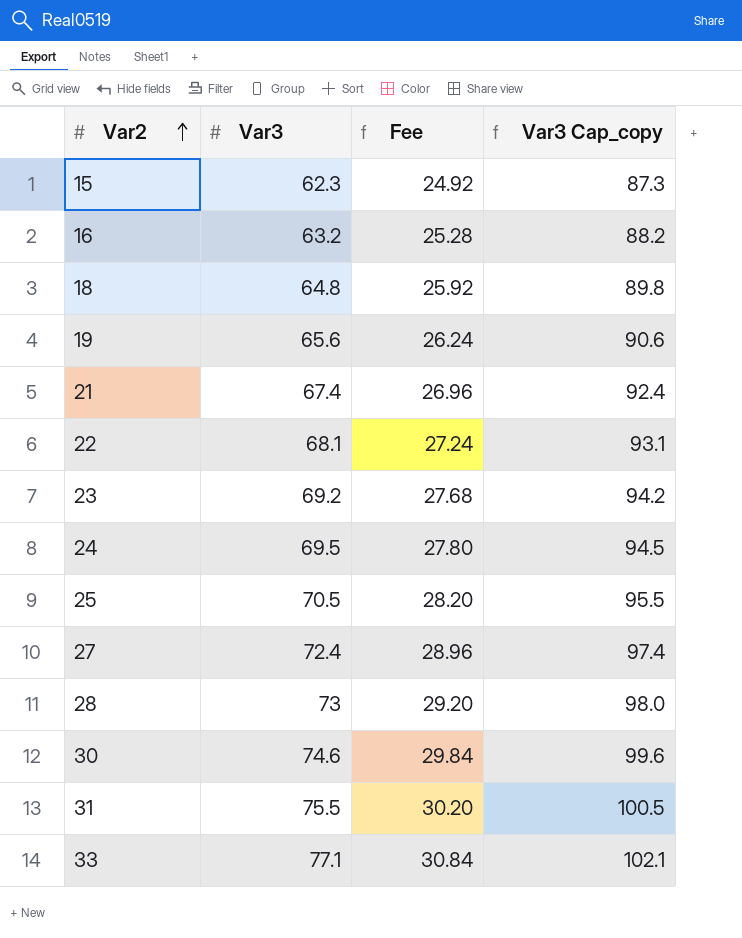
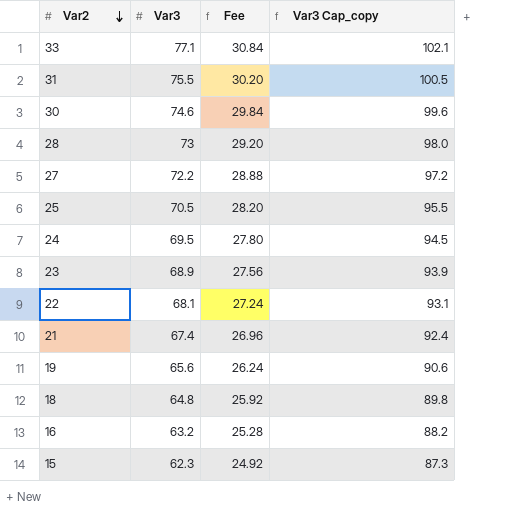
row order: Var2 ascending -> Var2 descending
27 | Var3: 72.4 -> 72.2
27 | Fee: 28.96 -> 28.88
27 | Var3 Cap_copy: 97.4 -> 97.2
23 | Var3: 69.2 -> 68.9
23 | Fee: 27.68 -> 27.56
23 | Var3 Cap_copy: 94.2 -> 93.9

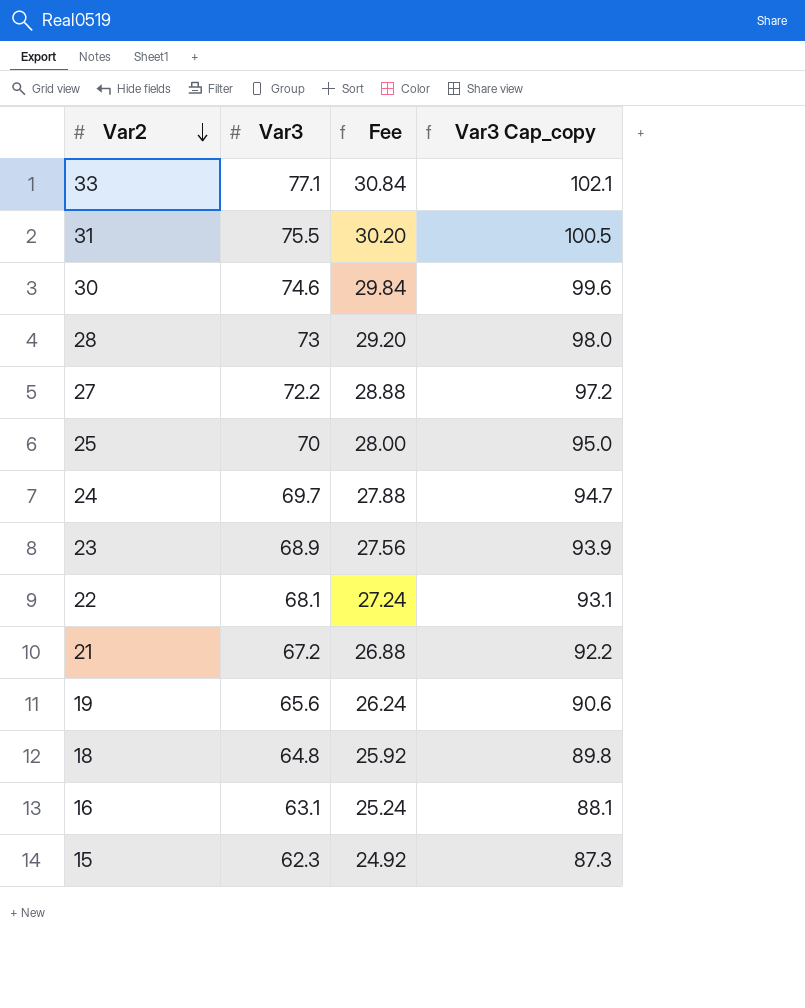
25 | Var3: 70.5 -> 70
25 | Fee: 28.20 -> 28.00
25 | Var3 Cap_copy: 95.5 -> 95.0
24 | Var3: 69.5 -> 69.7
24 | Fee: 27.80 -> 27.88
24 | Var3 Cap_copy: 94.5 -> 94.7
21 | Var3: 67.4 -> 67.2
21 | Fee: 26.96 -> 26.88
21 | Var3 Cap_copy: 92.4 -> 92.2
16 | Var3: 63.2 -> 63.1
16 | Fee: 25.28 -> 25.24
16 | Var3 Cap_copy: 88.2 -> 88.1

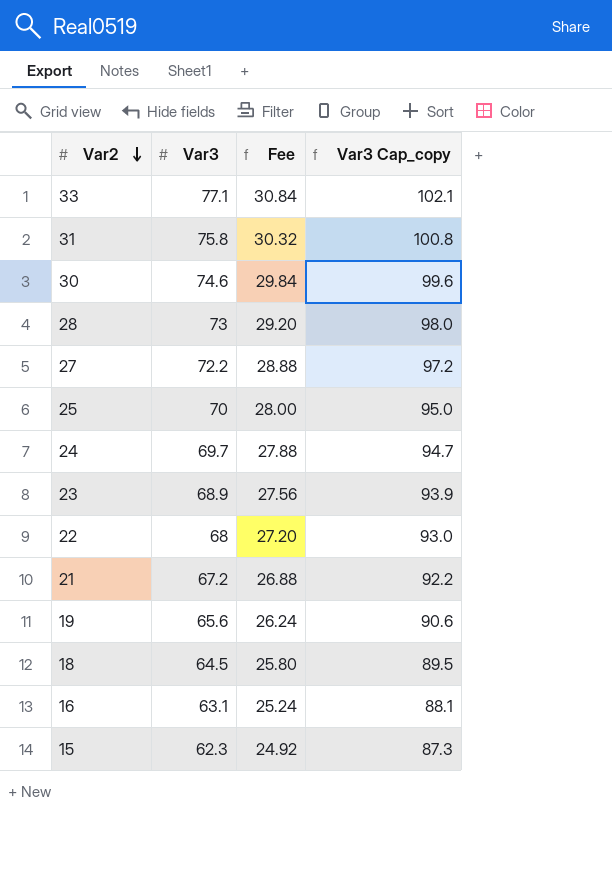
31 | Var3: 75.5 -> 75.8
31 | Fee: 30.20 -> 30.32
31 | Var3 Cap_copy: 100.5 -> 100.8
22 | Var3: 68.1 -> 68
22 | Fee: 27.24 -> 27.20
22 | Var3 Cap_copy: 93.1 -> 93.0
18 | Var3: 64.8 -> 64.5
18 | Fee: 25.92 -> 25.80
18 | Var3 Cap_copy: 89.8 -> 89.5

